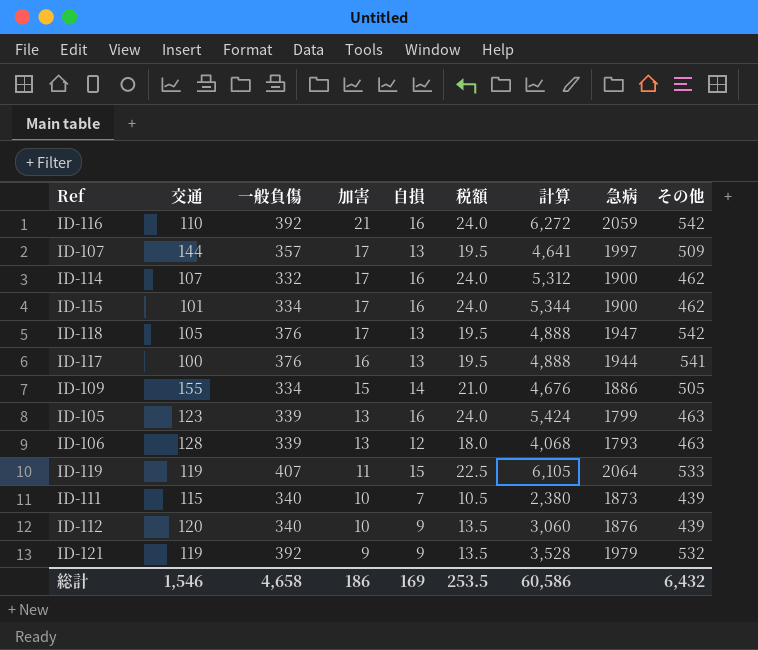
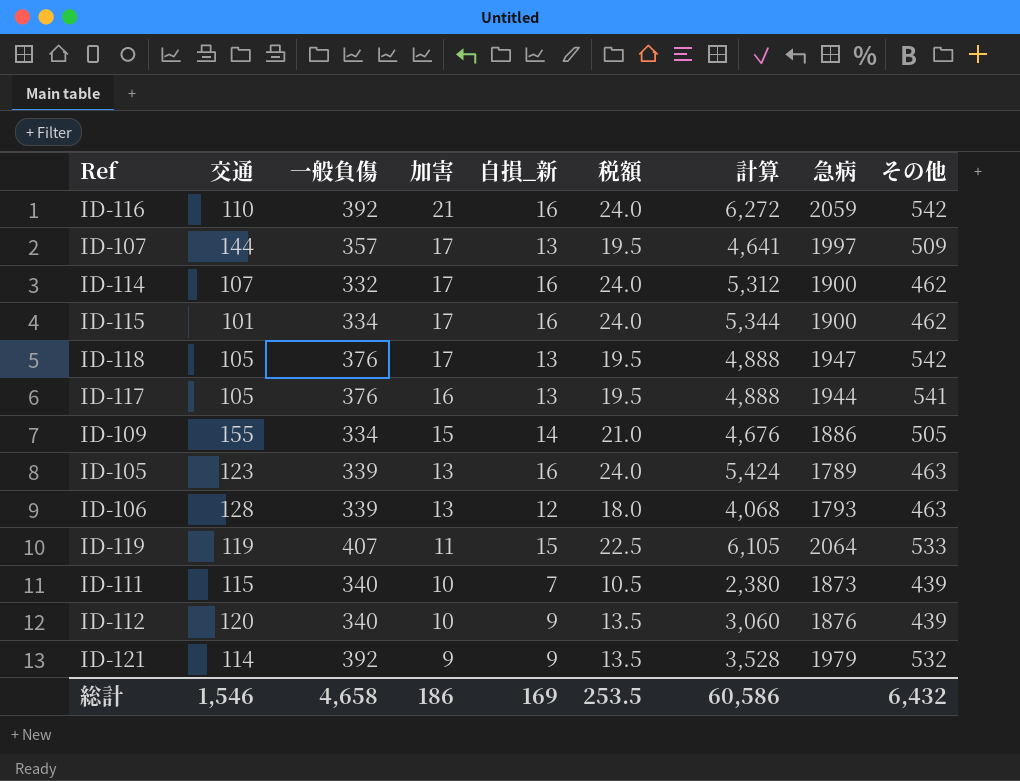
column name: 自損 -> 自損_新
ID-117 | 交通: 100 -> 105
ID-105 | 急病: 1799 -> 1789
ID-121 | 交通: 119 -> 114

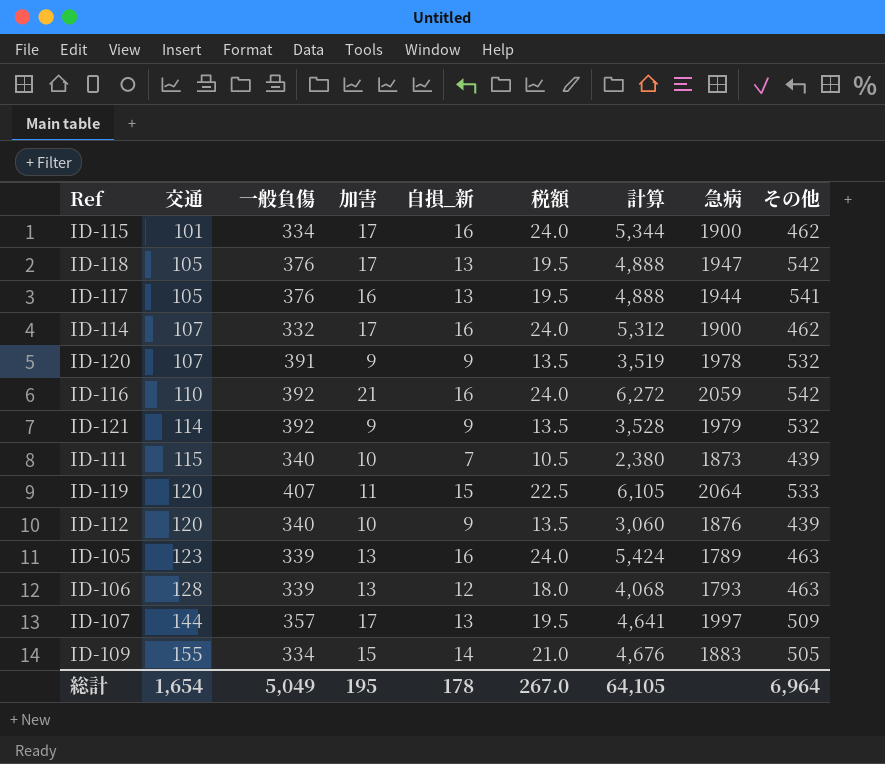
row order: 加害 descending -> 交通 ascending
row ID-120: none -> 107 | 391 | 9 | 9 | 13.5 | 3,519 | 1978 | 532
ID-119 | 交通: 119 -> 120
ID-109 | 急病: 1886 -> 1883
総計 | 交通: 1,546 -> 1,654
総計 | 一般負傷: 4,658 -> 5,049
総計 | 加害: 186 -> 195
総計 | 自損_新: 169 -> 178
総計 | 税額: 253.5 -> 267.0
総計 | 計算: 60,586 -> 64,105
総計 | その他: 6,432 -> 6,964

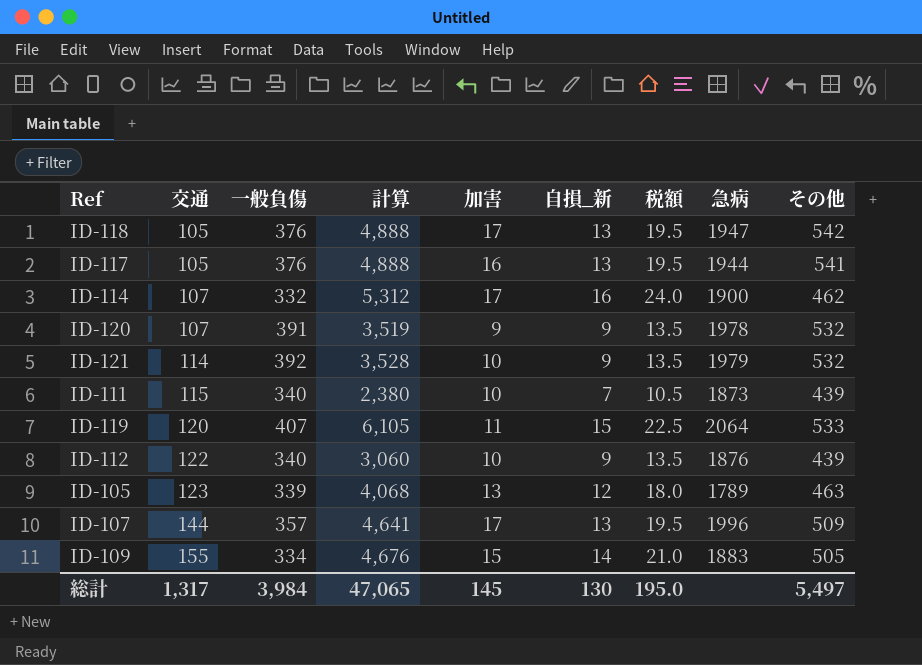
column 計算 | position: 7 -> 4
row ID-115: 101 | 334 | 17 | 16 | 24.0 | 5,344 | 1900 | 462 -> none
row ID-116: 110 | 392 | 21 | 16 | 24.0 | 6,272 | 2059 | 542 -> none
row ID-106: 128 | 339 | 13 | 12 | 18.0 | 4,068 | 1793 | 463 -> none
ID-121 | 加害: 9 -> 10
ID-112 | 交通: 120 -> 122
ID-105 | 計算: 5,424 -> 4,068
ID-105 | 自損_新: 16 -> 12
ID-105 | 税額: 24.0 -> 18.0
ID-107 | 急病: 1997 -> 1996
総計 | 交通: 1,654 -> 1,317
総計 | 一般負傷: 5,049 -> 3,984
総計 | 計算: 64,105 -> 47,065
総計 | 加害: 195 -> 145
総計 | 自損_新: 178 -> 130
総計 | 税額: 267.0 -> 195.0
総計 | その他: 6,964 -> 5,497

